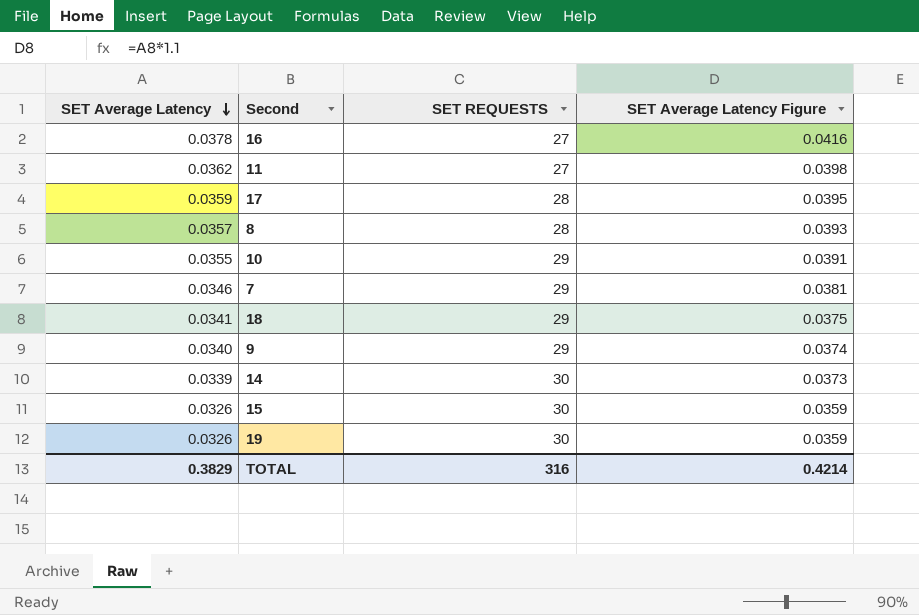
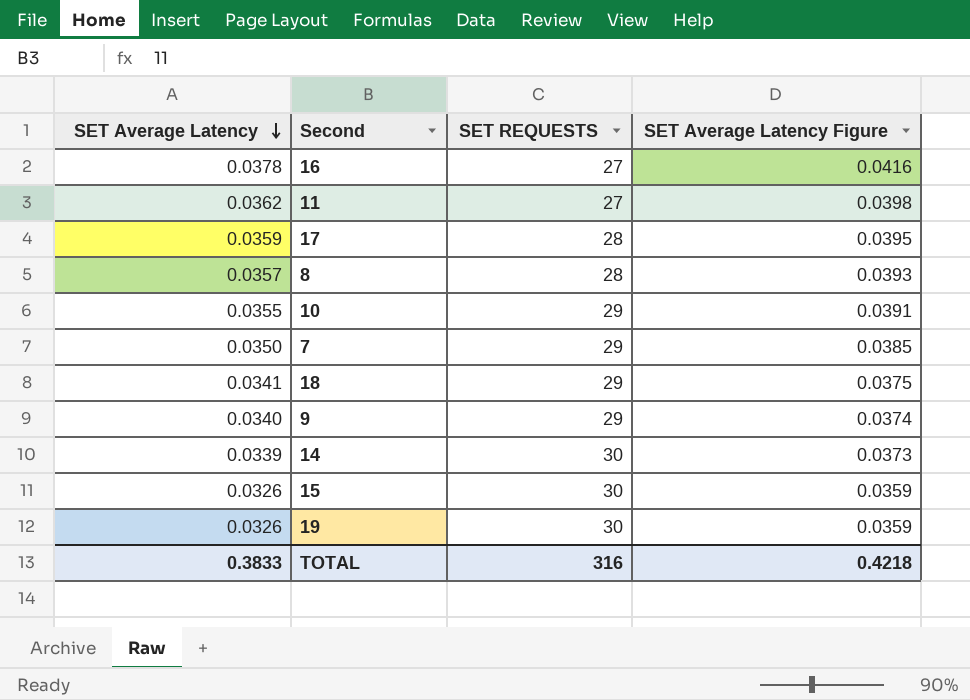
7 | SET Average Latency: 0.0346 -> 0.0350
7 | SET Average Latency Figure: 0.0381 -> 0.0385
TOTAL | SET Average Latency: 0.3829 -> 0.3833
TOTAL | SET Average Latency Figure: 0.4214 -> 0.4218

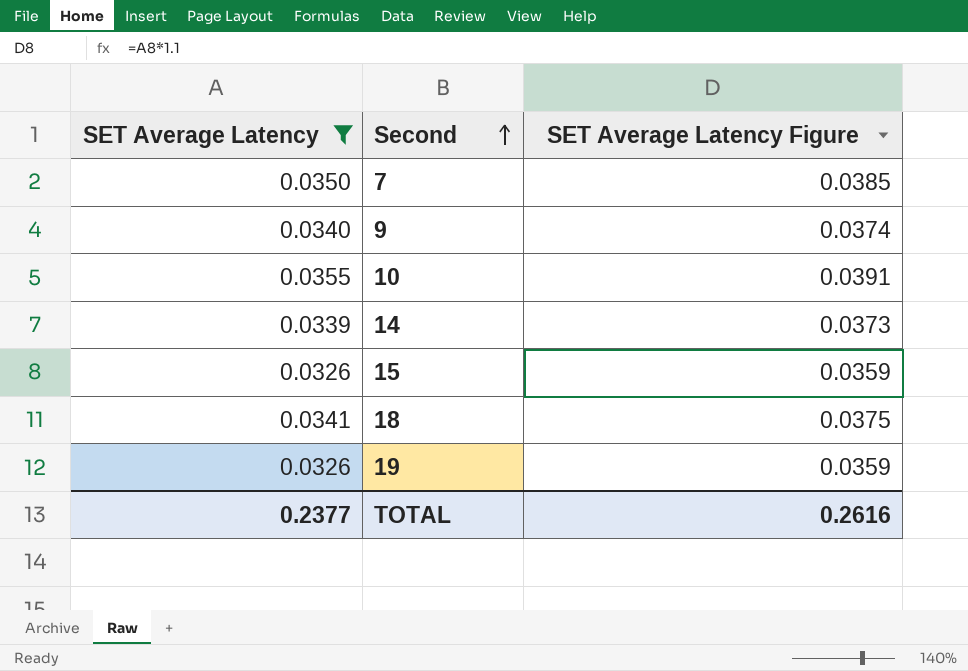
filter: none -> SET Average Latency <= 0.0355
row order: SET Average Latency descending -> Second ascending
column SET REQUESTS | position: 3 -> none
TOTAL | SET Average Latency: 0.3833 -> 0.2377
TOTAL | SET Average Latency Figure: 0.4218 -> 0.2616

